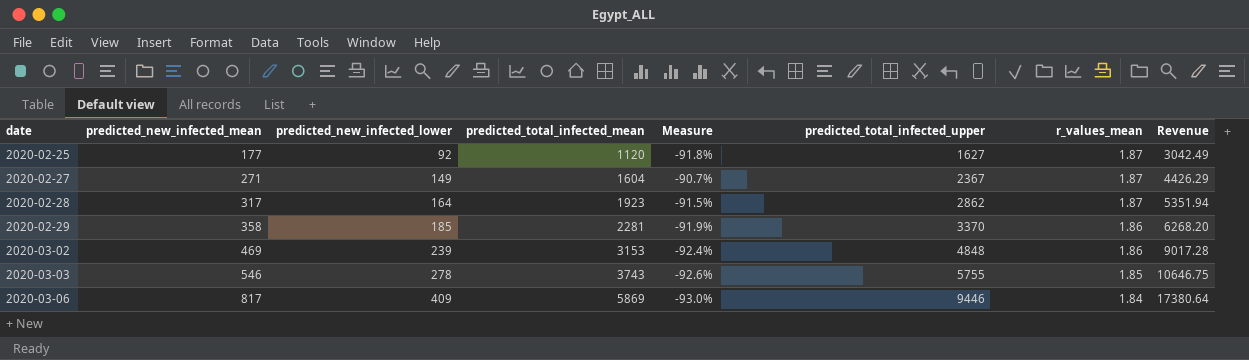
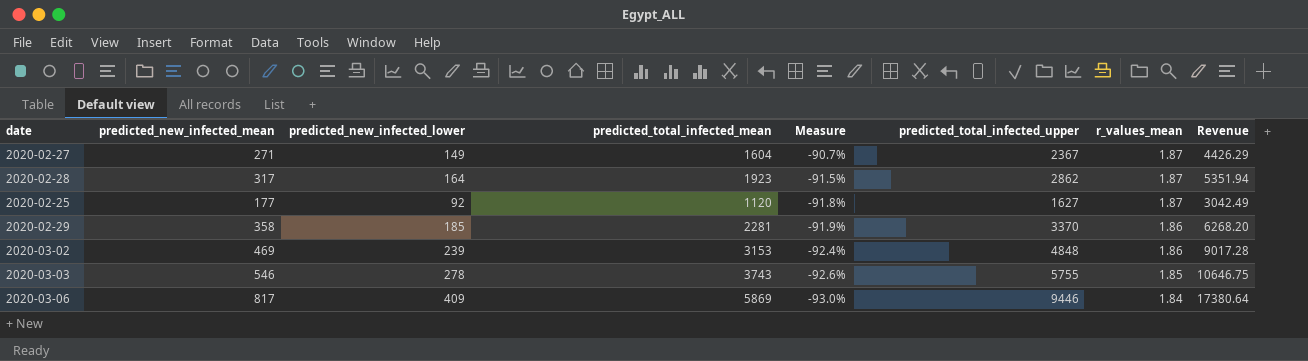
row order: date ascending -> Measure descending

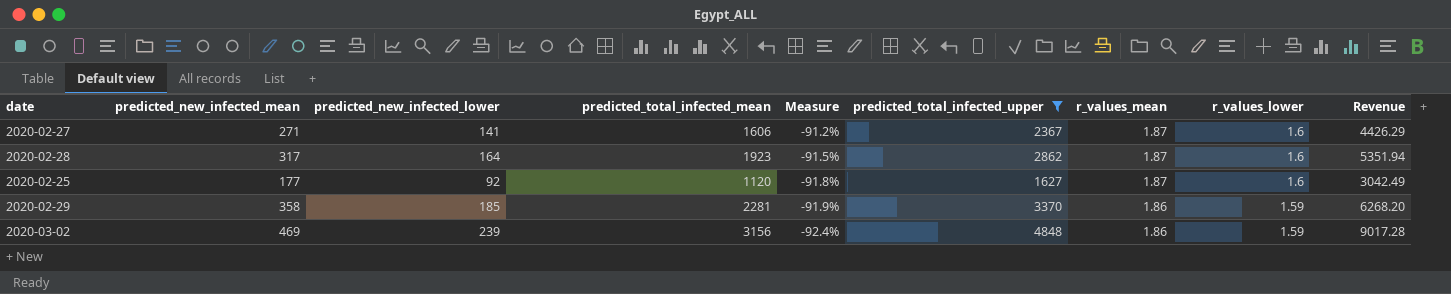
filter: none -> predicted_total_infected_upper <= 4848
column r_values_lower | position: none -> 8
2020-02-27 | predicted_new_infected_lower: 149 -> 141
2020-02-27 | predicted_total_infected_mean: 1604 -> 1606
2020-02-27 | Measure: -90.7% -> -91.2%
2020-03-02 | predicted_total_infected_mean: 3153 -> 3156

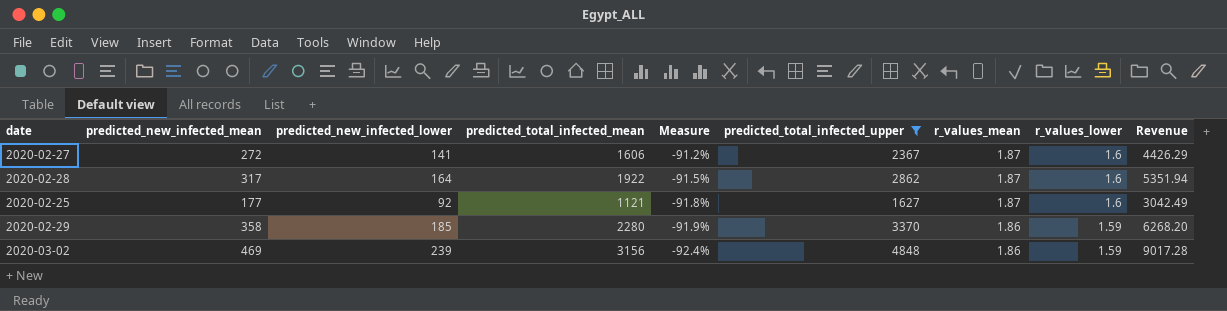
2020-02-27 | predicted_new_infected_mean: 271 -> 272
2020-02-28 | predicted_total_infected_mean: 1923 -> 1922
2020-02-25 | predicted_total_infected_mean: 1120 -> 1121
2020-02-29 | predicted_total_infected_mean: 2281 -> 2280

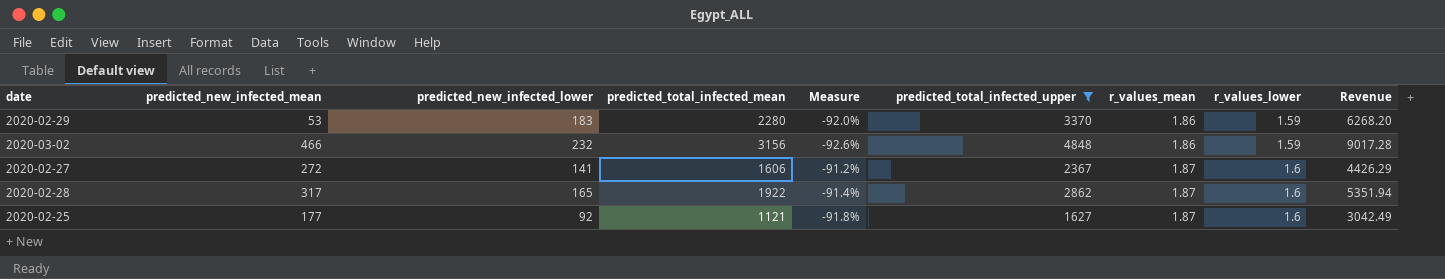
row order: Measure descending -> r_values_mean ascending
2020-02-29 | predicted_new_infected_mean: 358 -> 53
2020-02-29 | predicted_new_infected_lower: 185 -> 183
2020-02-29 | Measure: -91.9% -> -92.0%
2020-03-02 | predicted_new_infected_mean: 469 -> 466
2020-03-02 | predicted_new_infected_lower: 239 -> 232
2020-03-02 | Measure: -92.4% -> -92.6%
2020-02-28 | predicted_new_infected_lower: 164 -> 165
2020-02-28 | Measure: -91.5% -> -91.4%

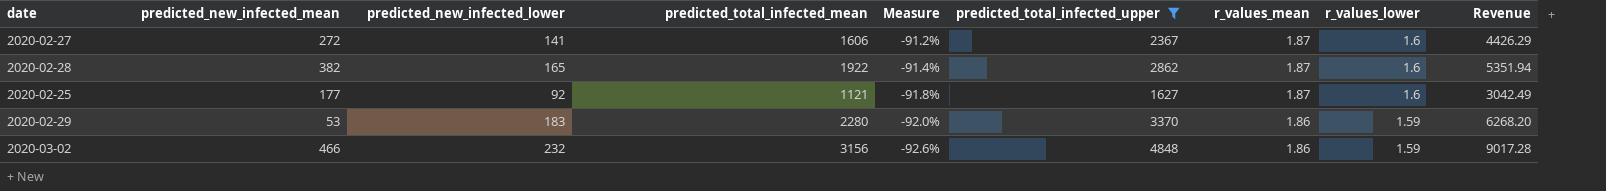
row order: r_values_mean ascending -> Measure descending
2020-02-28 | predicted_new_infected_mean: 317 -> 382

